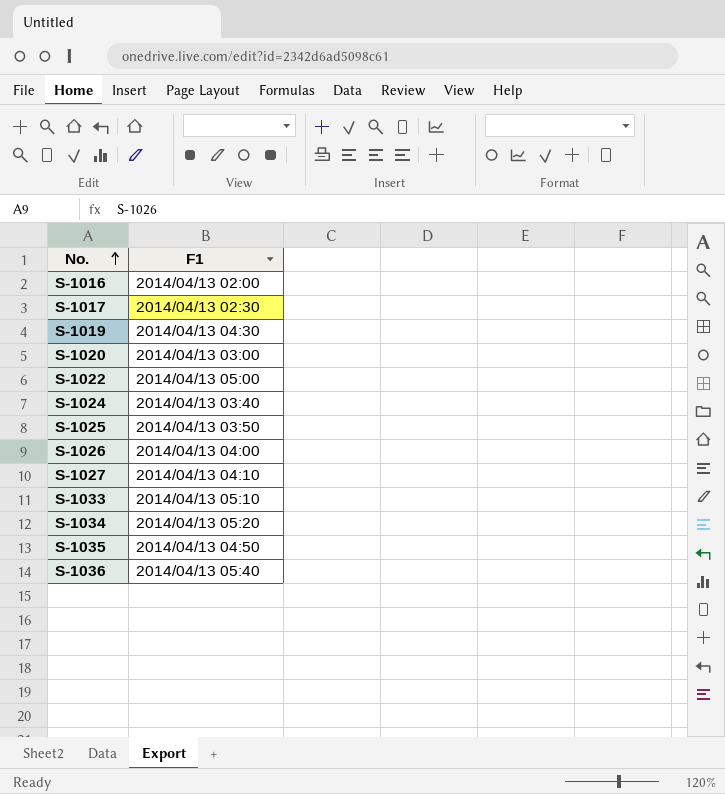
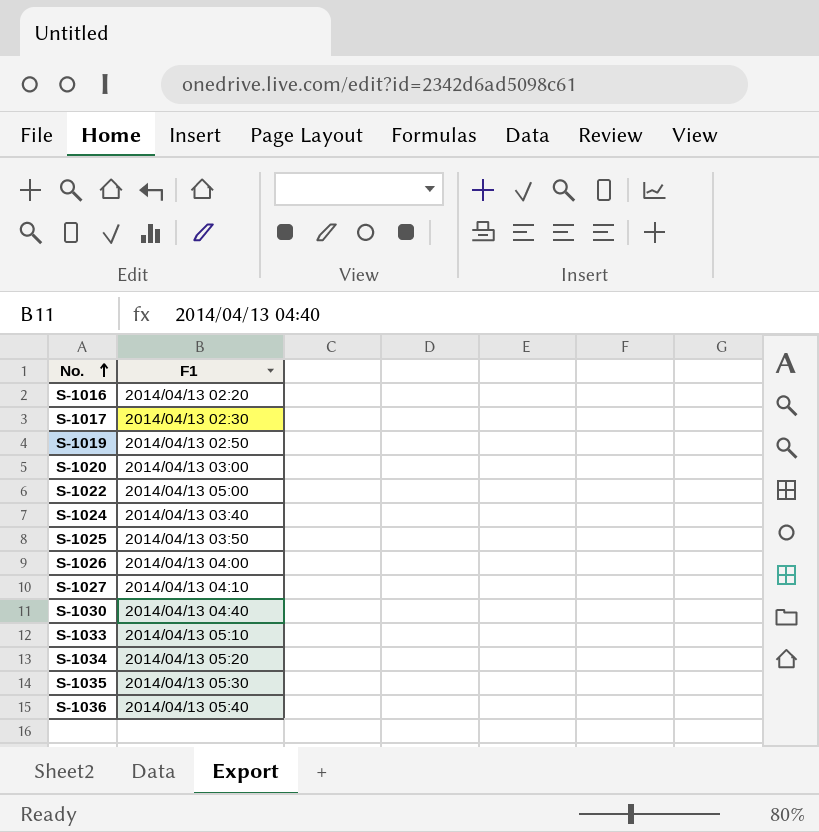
S-1016 | F1: 2014/04/13 02:00 -> 2014/04/13 02:20
S-1019 | F1: 2014/04/13 04:30 -> 2014/04/13 02:50
row S-1030: none -> 2014/04/13 04:40
S-1035 | F1: 2014/04/13 04:50 -> 2014/04/13 05:30

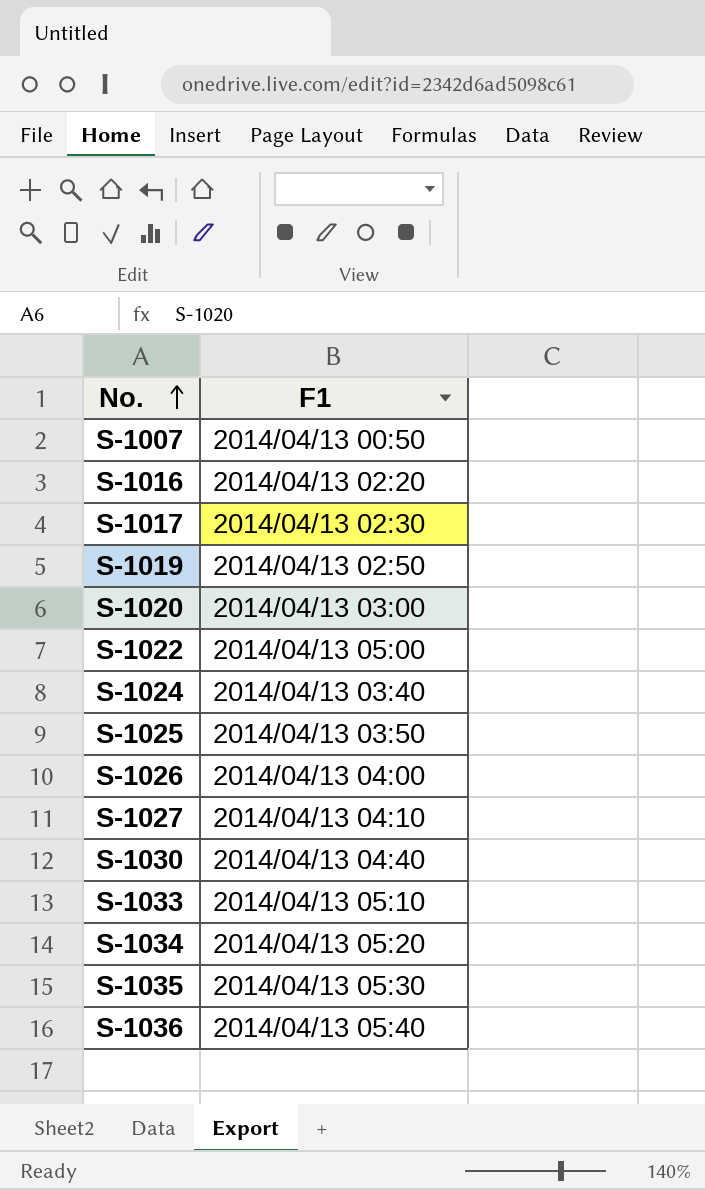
row S-1007: none -> 2014/04/13 00:50

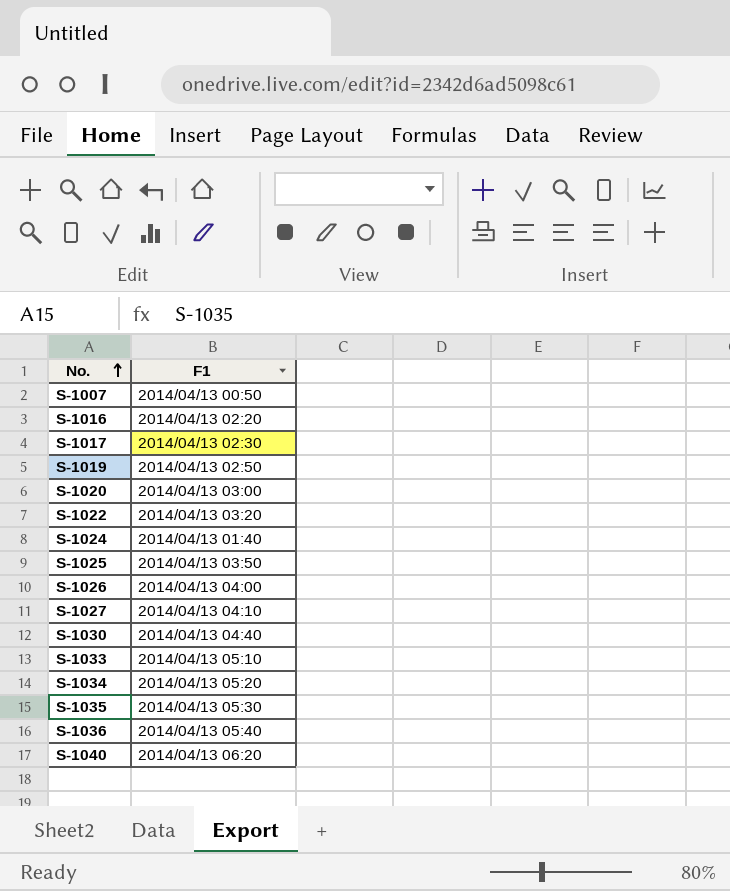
S-1022 | F1: 2014/04/13 05:00 -> 2014/04/13 03:20
S-1024 | F1: 2014/04/13 03:40 -> 2014/04/13 01:40
row S-1040: none -> 2014/04/13 06:20

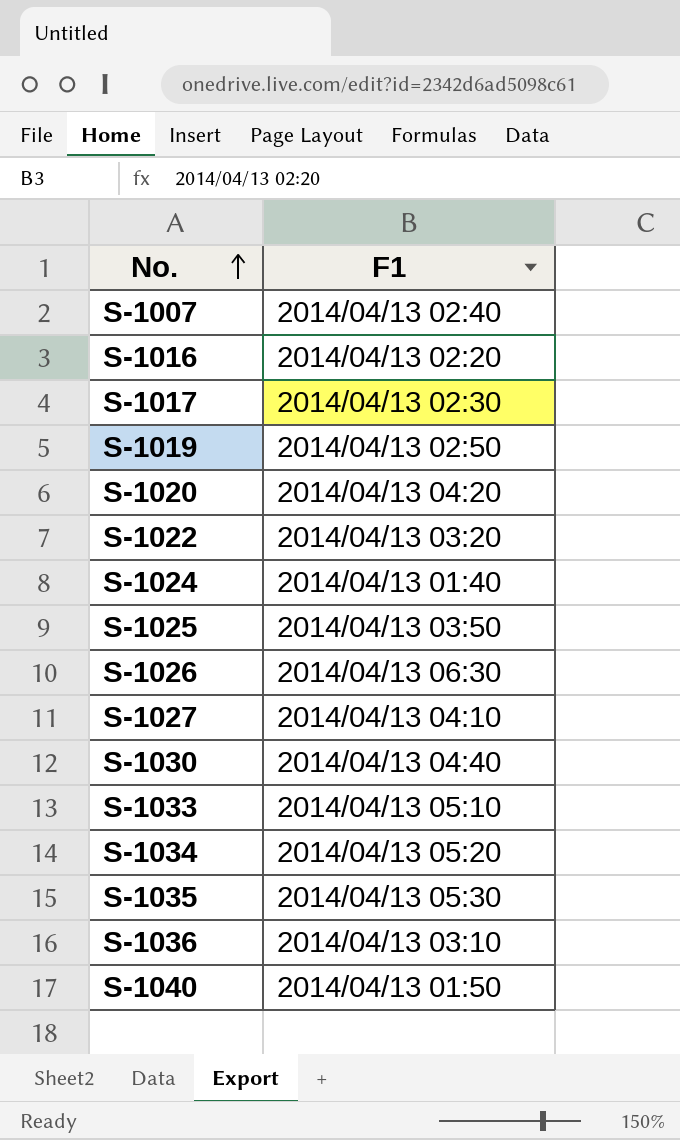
S-1007 | F1: 2014/04/13 00:50 -> 2014/04/13 02:40
S-1020 | F1: 2014/04/13 03:00 -> 2014/04/13 04:20
S-1026 | F1: 2014/04/13 04:00 -> 2014/04/13 06:30
S-1036 | F1: 2014/04/13 05:40 -> 2014/04/13 03:10
S-1040 | F1: 2014/04/13 06:20 -> 2014/04/13 01:50

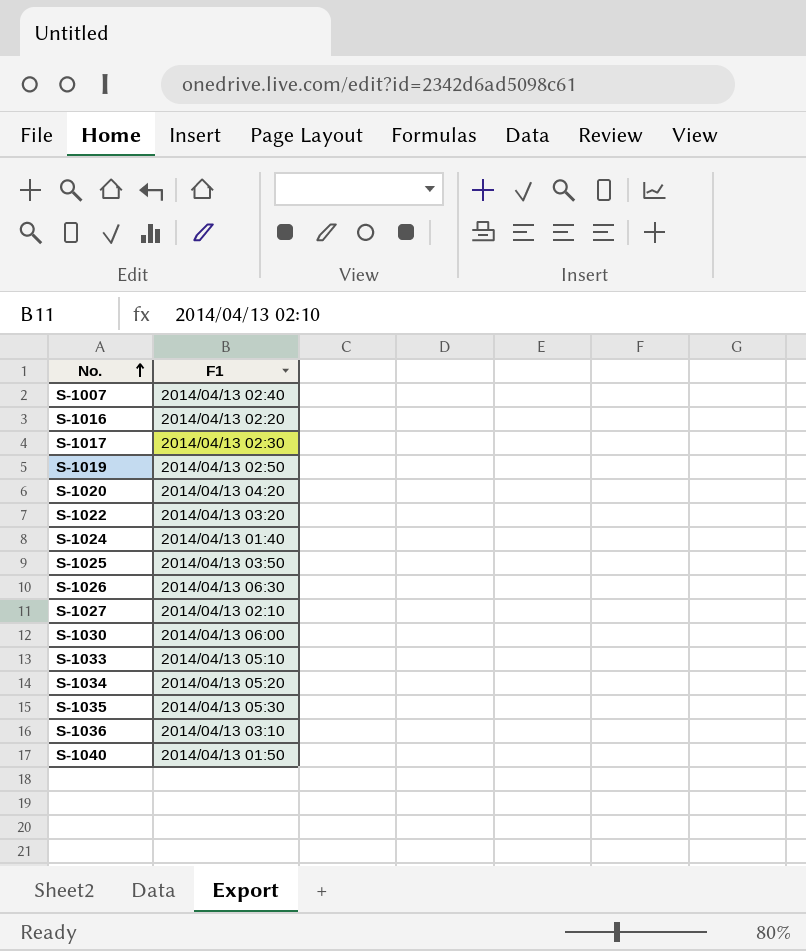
S-1027 | F1: 2014/04/13 04:10 -> 2014/04/13 02:10
S-1030 | F1: 2014/04/13 04:40 -> 2014/04/13 06:00

